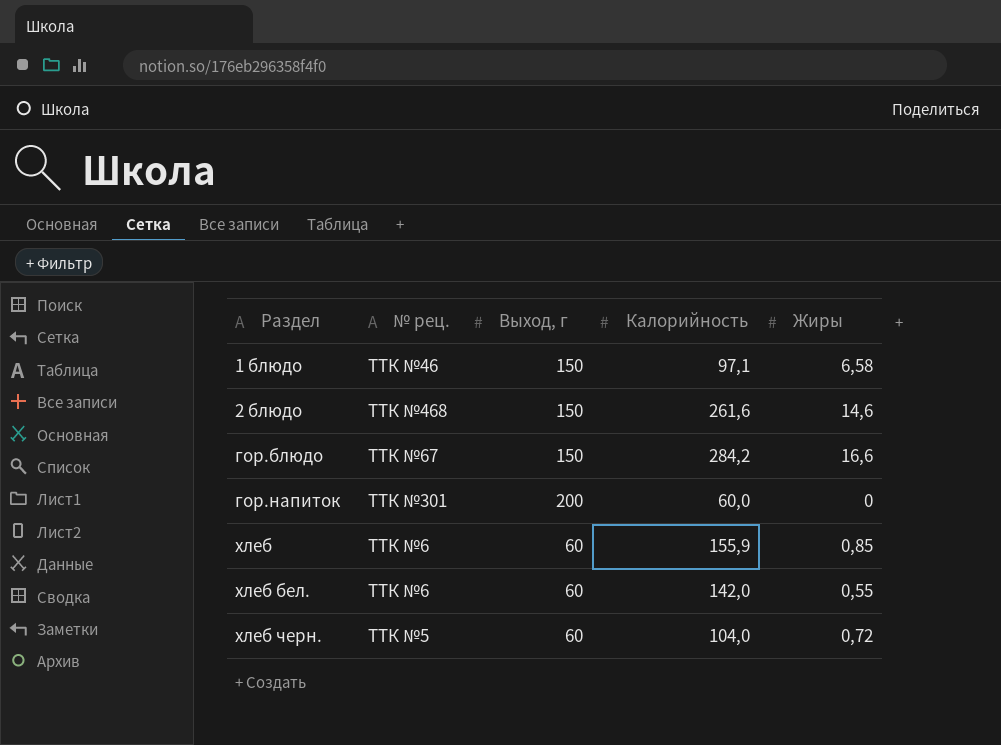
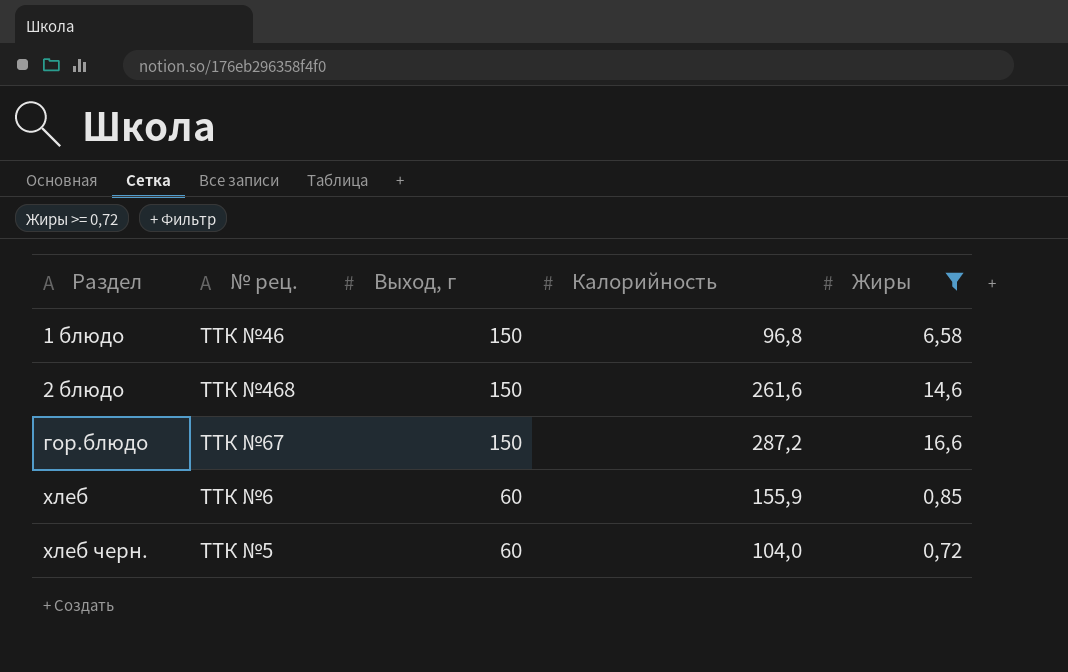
filter: none -> Жиры >= 0,72
1 блюдо | Калорийность: 97,1 -> 96,8
гор.блюдо | Калорийность: 284,2 -> 287,2

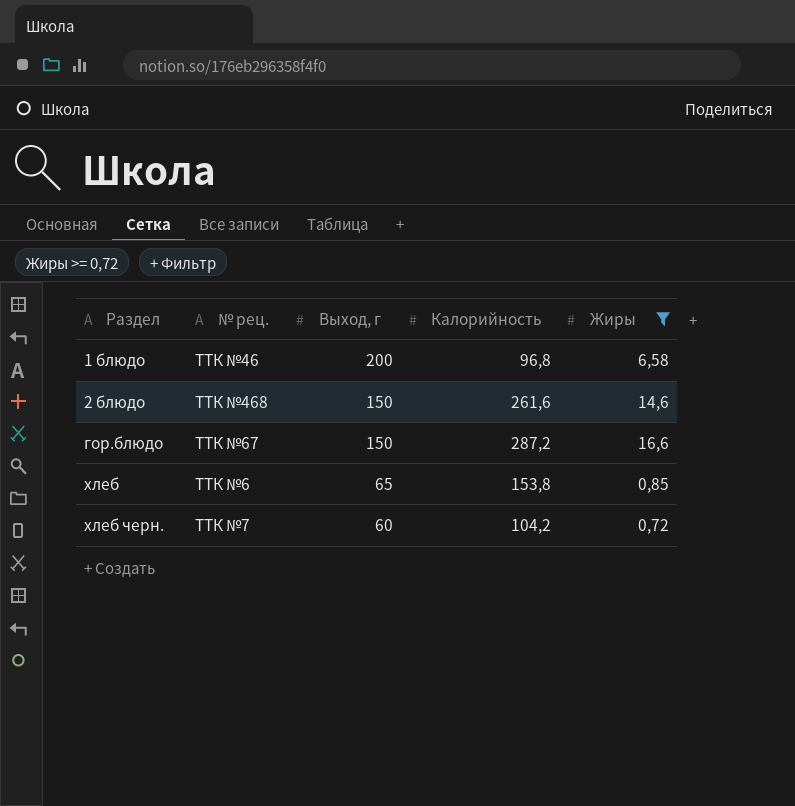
1 блюдо | Выход, г: 150 -> 200
хлеб | Выход, г: 60 -> 65
хлеб | Калорийность: 155,9 -> 153,8
хлеб черн. | № рец.: ТТК №5 -> ТТК №7
хлеб черн. | Калорийность: 104,0 -> 104,2

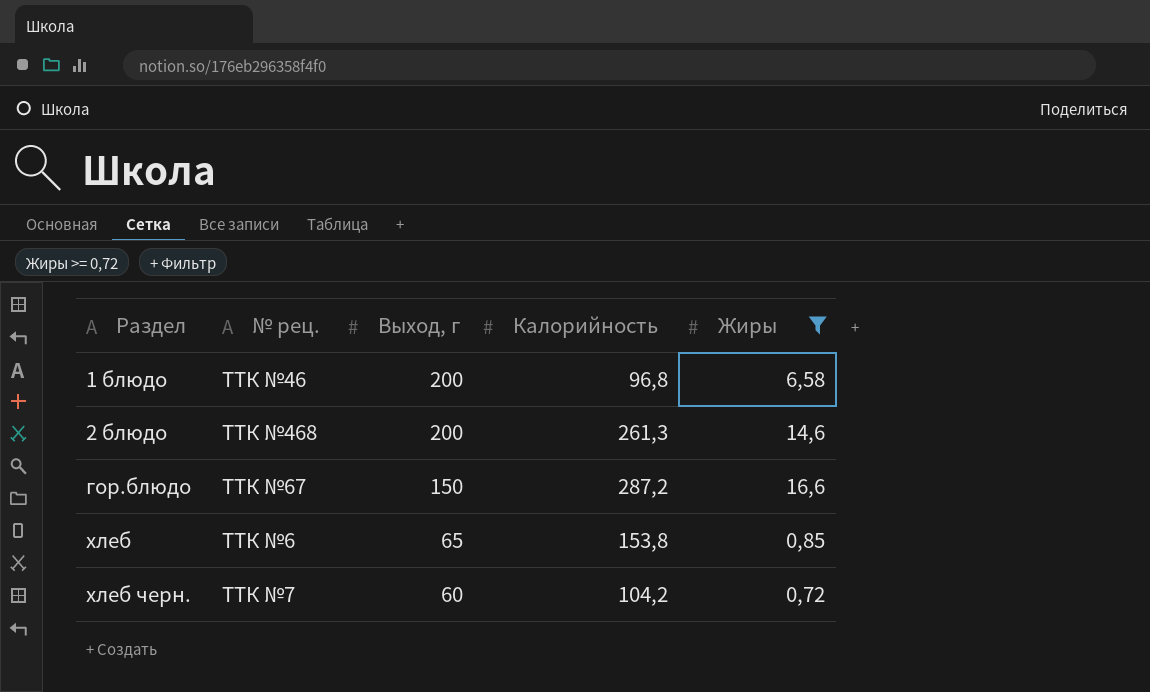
2 блюдо | Выход, г: 150 -> 200
2 блюдо | Калорийность: 261,6 -> 261,3

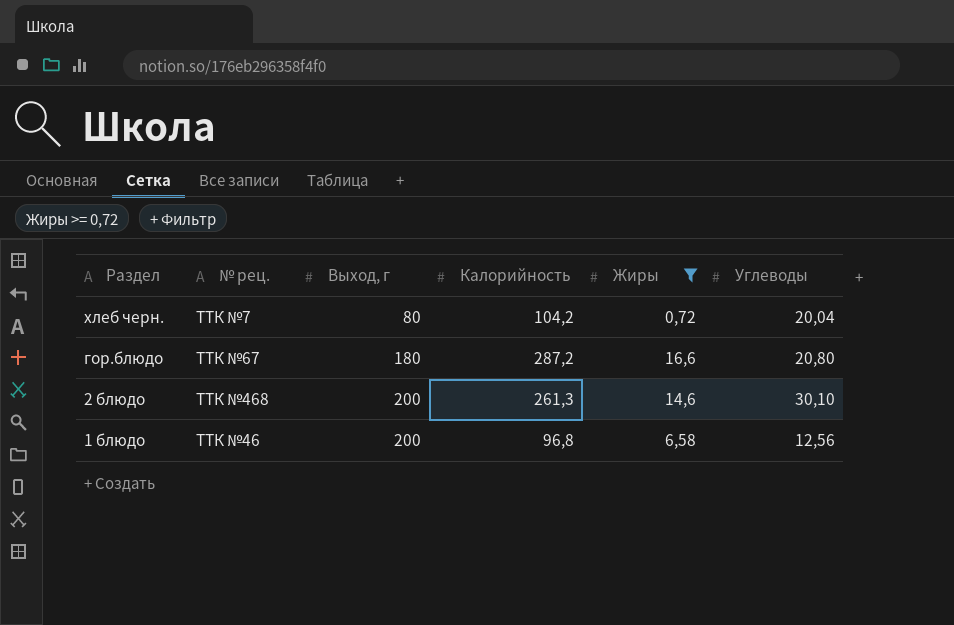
row order: Раздел ascending -> Раздел descending
column Углеводы | position: none -> 6
row хлеб: ТТК №6 | 65 | 153,8 | 0,85 -> none
хлеб черн. | Выход, г: 60 -> 80
гор.блюдо | Выход, г: 150 -> 180

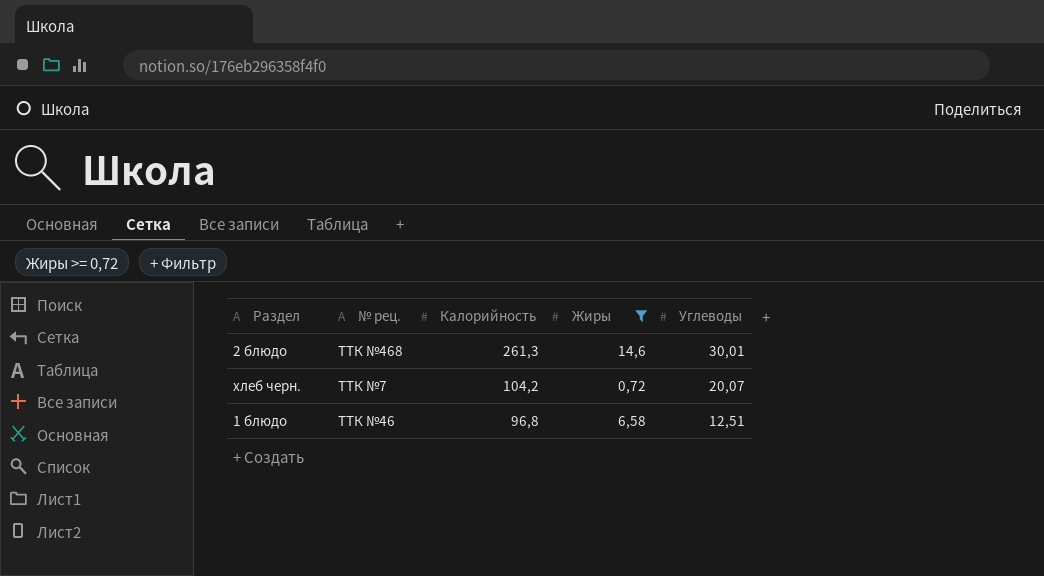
row order: Раздел descending -> Калорийность descending
column Выход, г | position: 3 -> none
row гор.блюдо: ТТК №67 | 180 | 287,2 | 16,6 | 20,80 -> none
2 блюдо | Углеводы: 30,10 -> 30,01
хлеб черн. | Углеводы: 20,04 -> 20,07
1 блюдо | Углеводы: 12,56 -> 12,51

